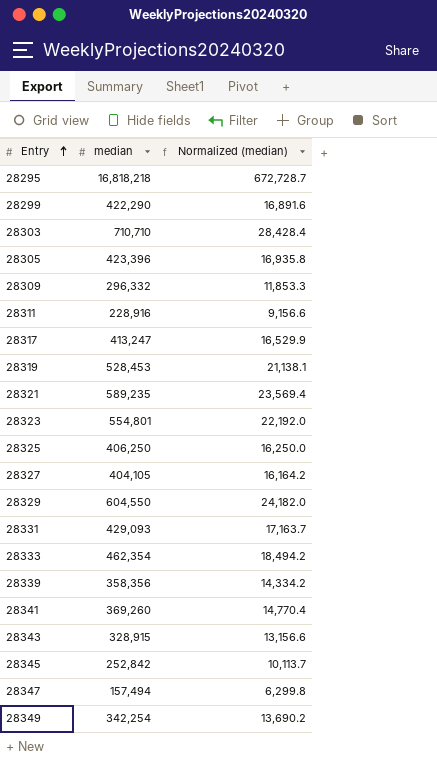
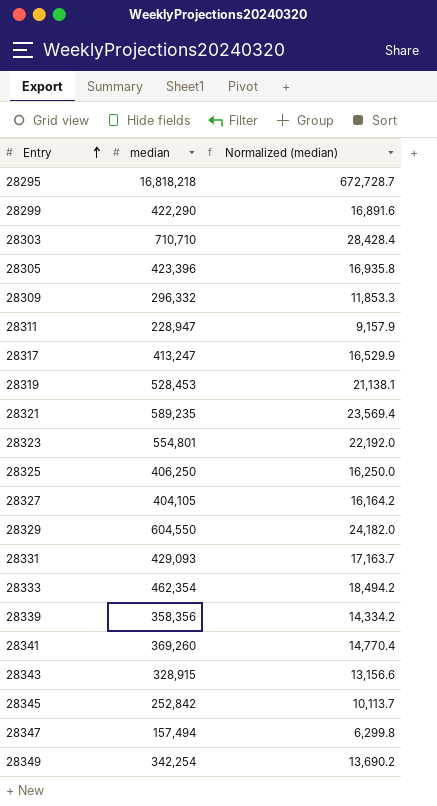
28311 | median: 228,916 -> 228,947
28311 | Normalized (median): 9,156.6 -> 9,157.9

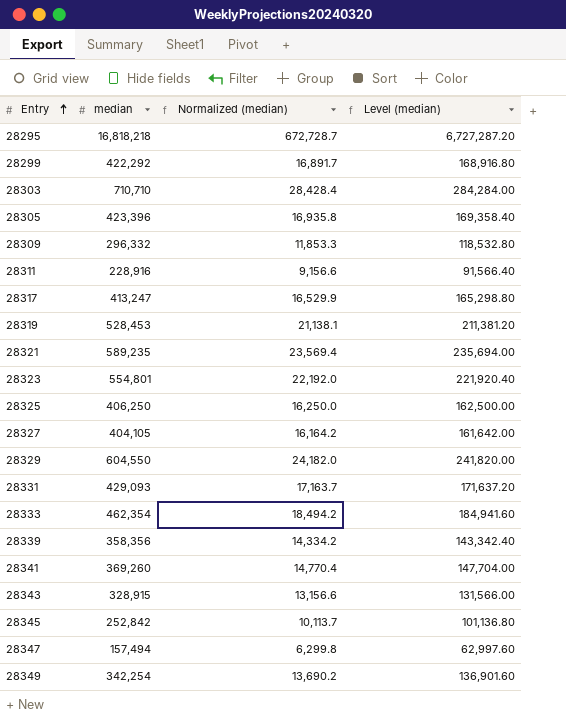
column Level (median) | formula: none -> [median] * 0.4
28299 | median: 422,290 -> 422,292
28299 | Normalized (median): 16,891.6 -> 16,891.7
28311 | median: 228,947 -> 228,916
28311 | Normalized (median): 9,157.9 -> 9,156.6

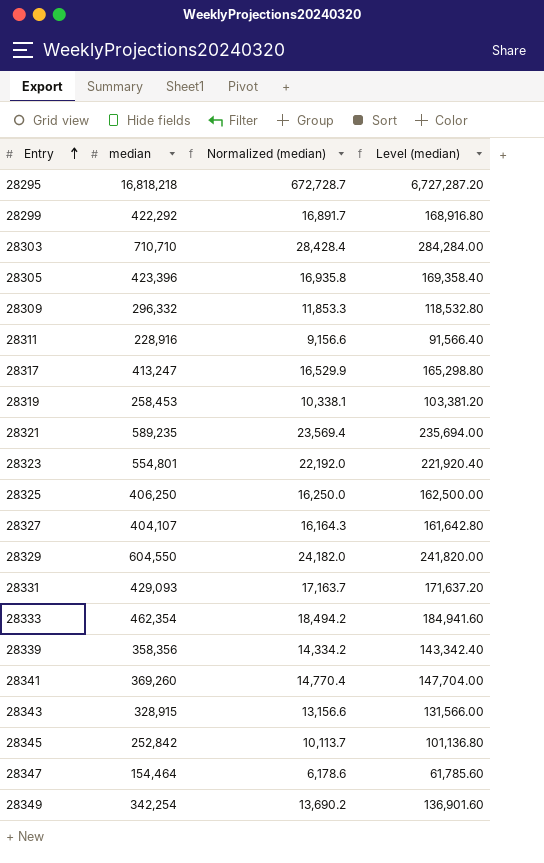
28319 | median: 528,453 -> 258,453
28319 | Normalized (median): 21,138.1 -> 10,338.1
28319 | Level (median): 211,381.20 -> 103,381.20
28327 | median: 404,105 -> 404,107
28327 | Normalized (median): 16,164.2 -> 16,164.3
28327 | Level (median): 161,642.00 -> 161,642.80
28347 | median: 157,494 -> 154,464
28347 | Normalized (median): 6,299.8 -> 6,178.6
28347 | Level (median): 62,997.60 -> 61,785.60

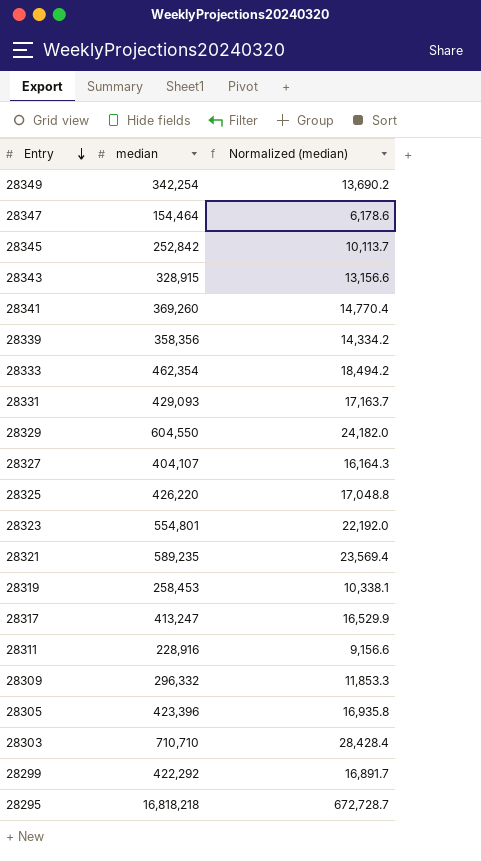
row order: Entry ascending -> Entry descending
column Level (median) | formula: [median] * 0.4 -> none
28325 | median: 406,250 -> 426,220
28325 | Normalized (median): 16,250.0 -> 17,048.8

